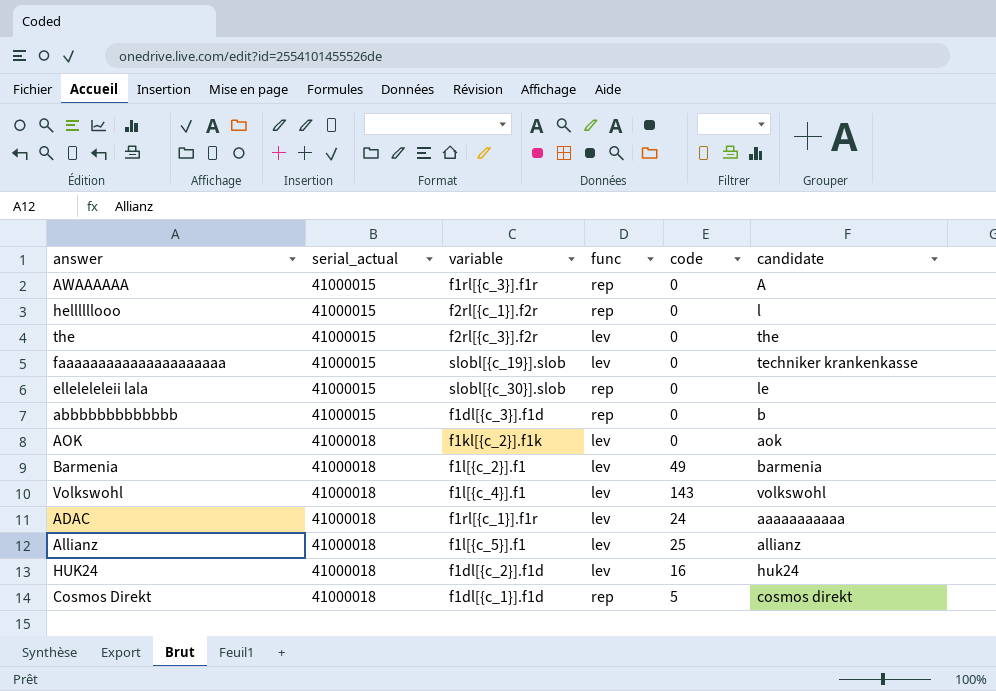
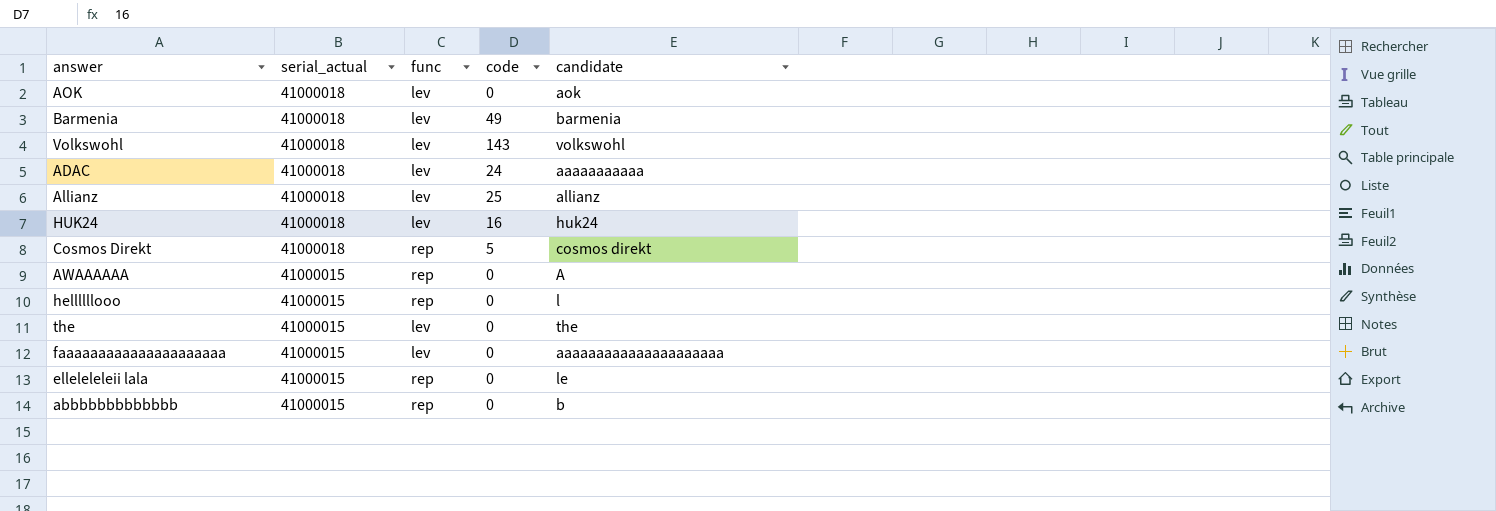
row order: serial_actual ascending -> serial_actual descending
column variable | position: 3 -> none
faaaaaaaaaaaaaaaaaaaaa | candidate: techniker krankenkasse -> aaaaaaaaaaaaaaaaaaaaa

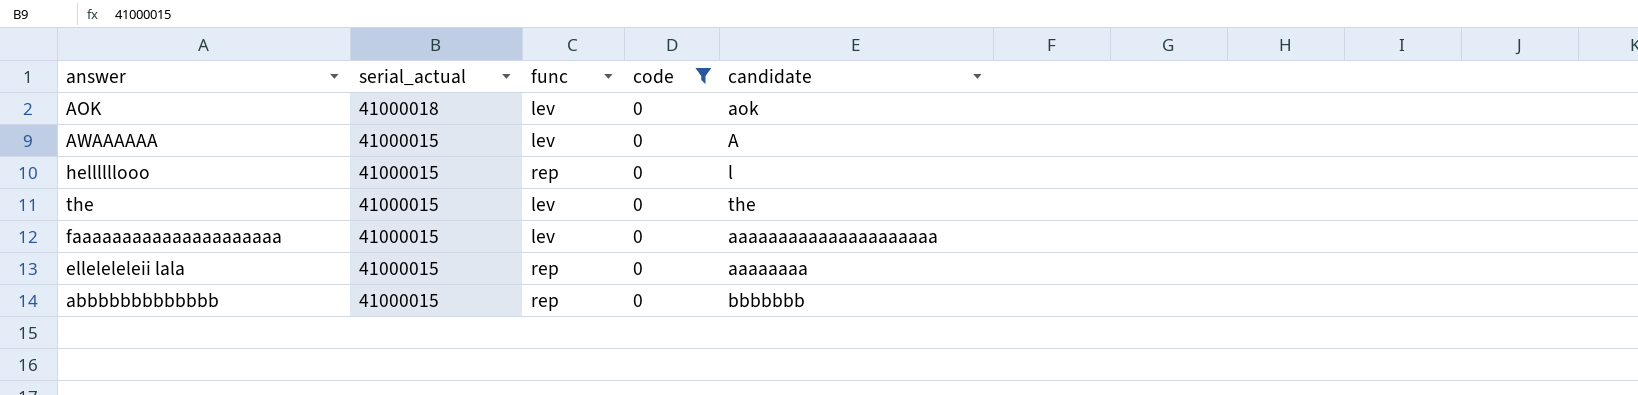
filter: none -> code = 0
AWAAAAAA | func: rep -> lev
elleleleleii lala | candidate: le -> aaaaaaaa
abbbbbbbbbbbbb | candidate: b -> bbbbbbb

